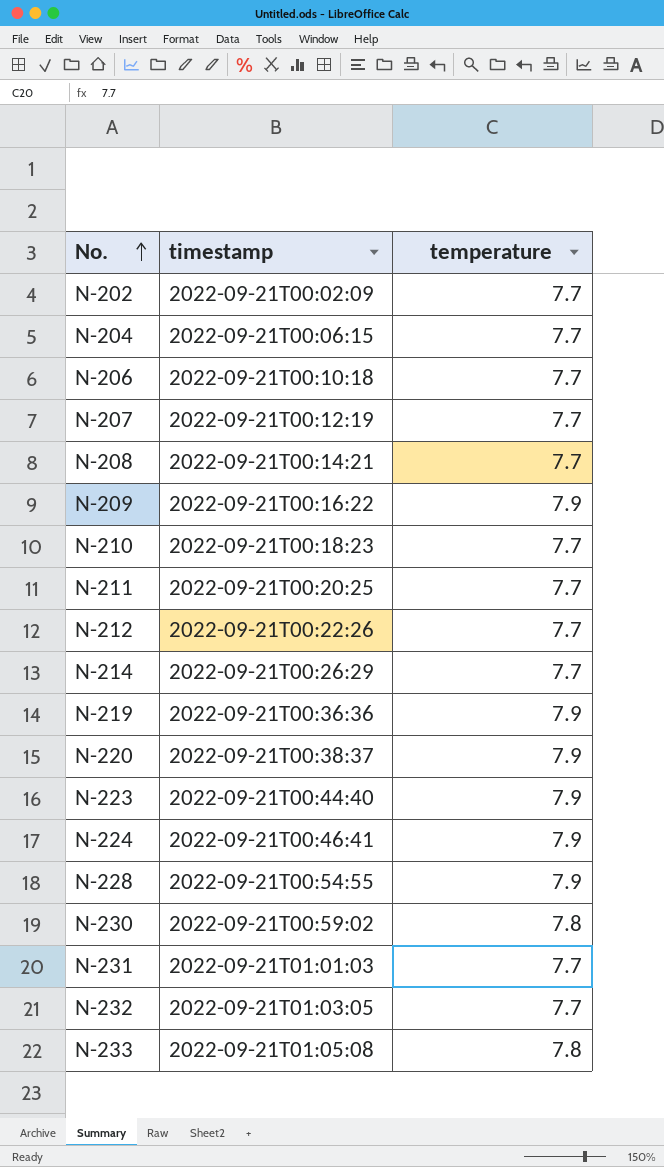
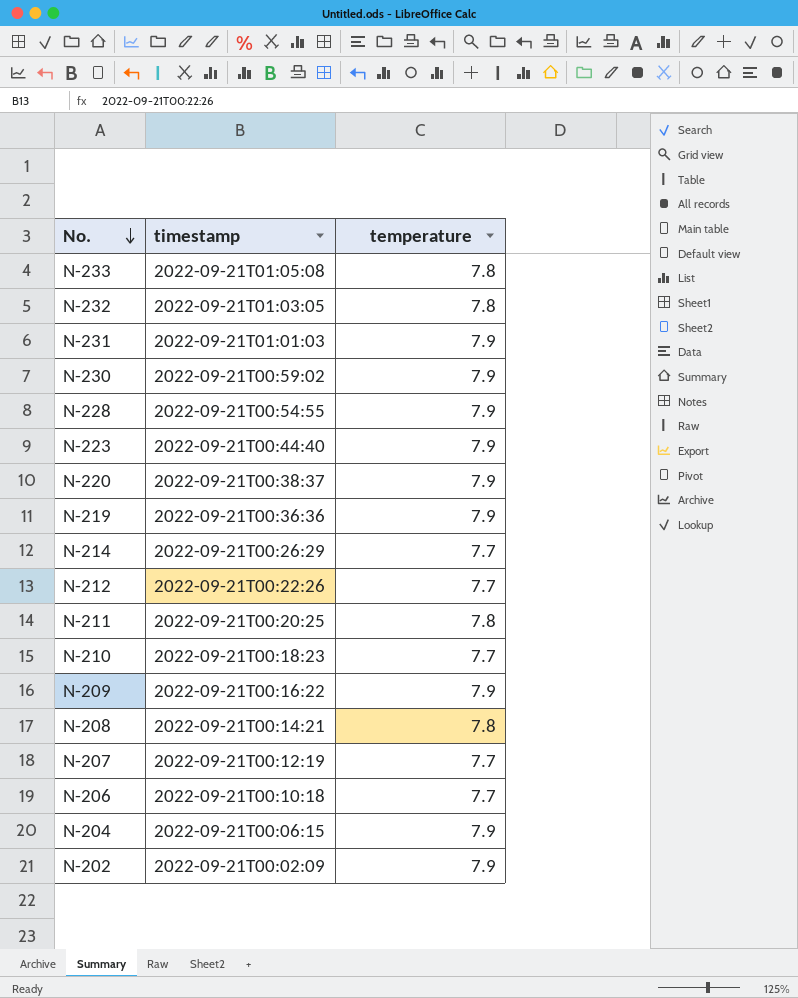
row order: No. ascending -> No. descending
row N-224: 2022-09-21T00:46:41 | 7.9 -> none
N-232 | temperature: 7.7 -> 7.8
N-231 | temperature: 7.7 -> 7.9
N-230 | temperature: 7.8 -> 7.9
N-211 | temperature: 7.7 -> 7.8
N-208 | temperature: 7.7 -> 7.8
N-204 | temperature: 7.7 -> 7.9
N-202 | temperature: 7.7 -> 7.9

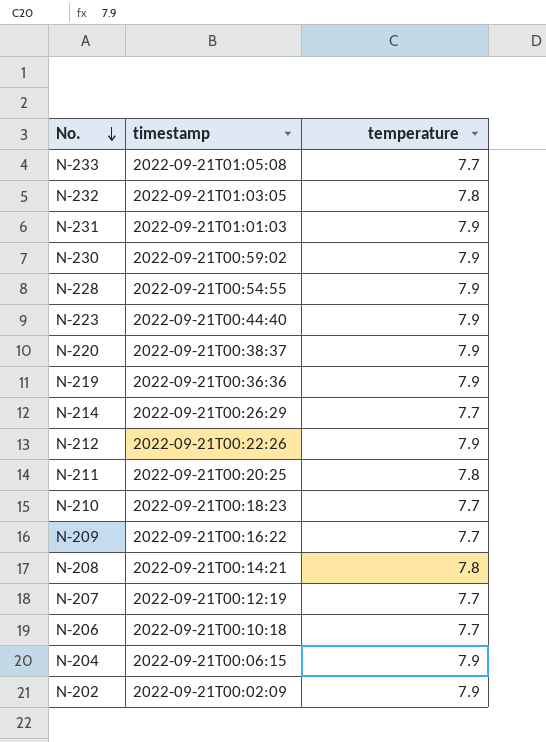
N-233 | temperature: 7.8 -> 7.7
N-212 | temperature: 7.7 -> 7.9
N-209 | temperature: 7.9 -> 7.7

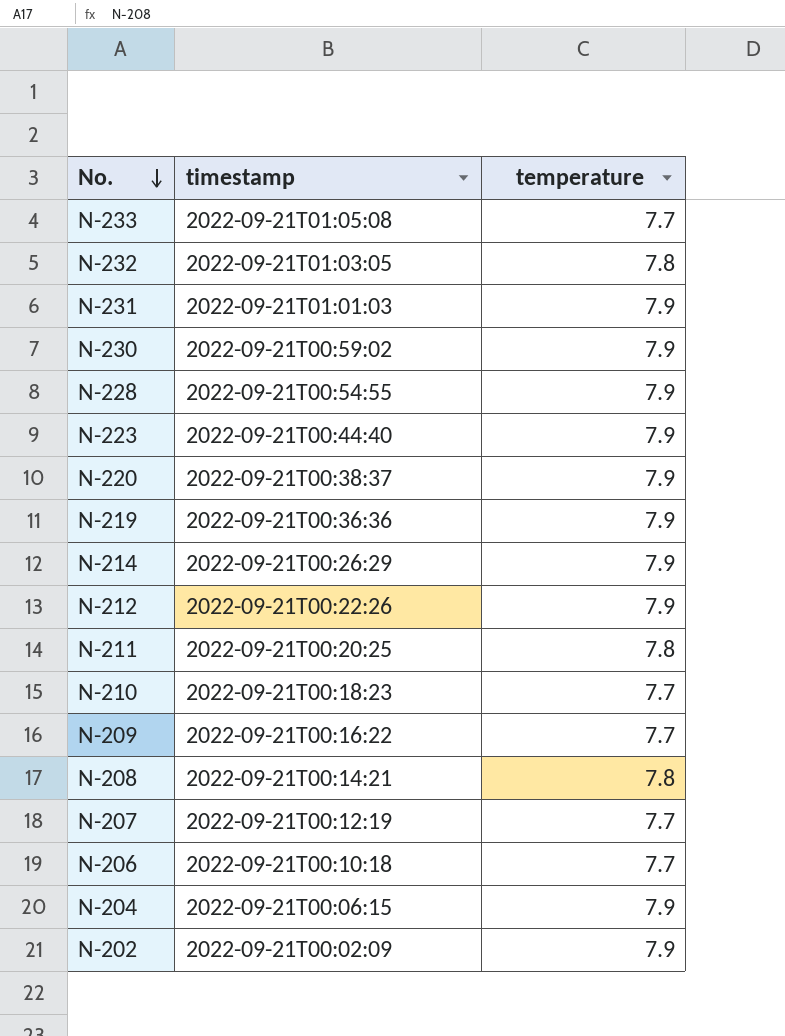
N-214 | temperature: 7.7 -> 7.9

